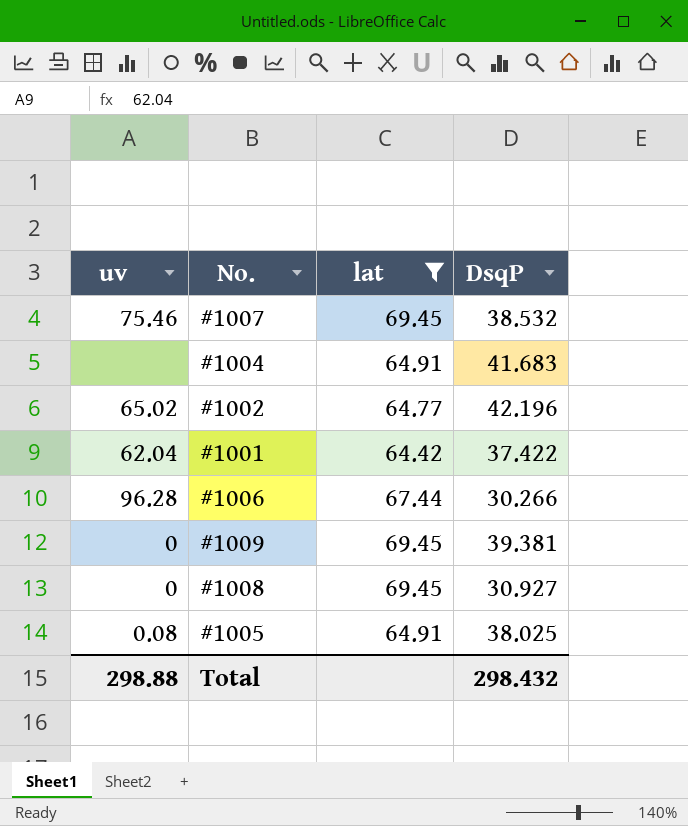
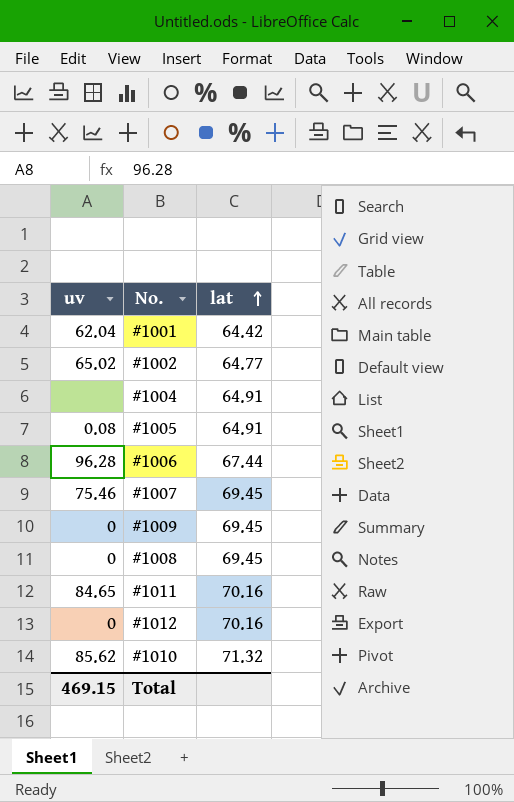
filter: lat <= 69.45 -> none
row order: none -> lat ascending
column DsqP | position: 4 -> none
Total | uv: 298.88 -> 469.15

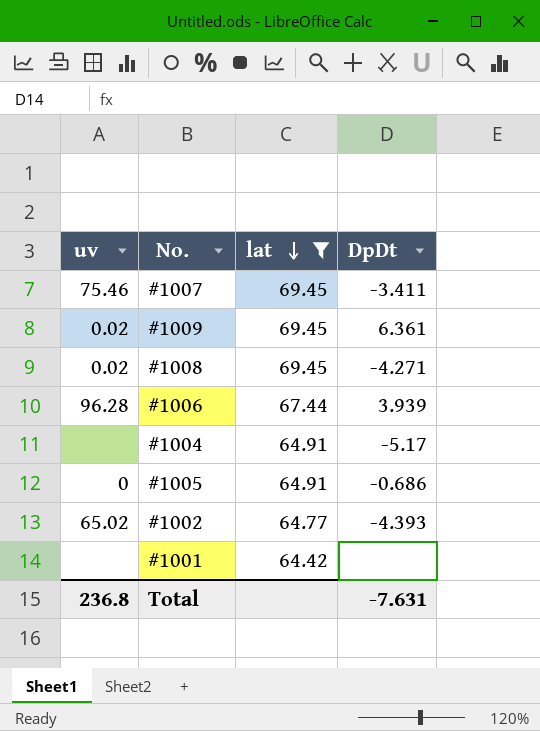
filter: none -> lat <= 69.45
row order: lat ascending -> lat descending
column DpDt | position: none -> 4
#1009 | uv: 0 -> 0.02
#1008 | uv: 0 -> 0.02
#1005 | uv: 0.08 -> 0
#1001 | uv: 62.04 -> none
Total | uv: 469.15 -> 236.8

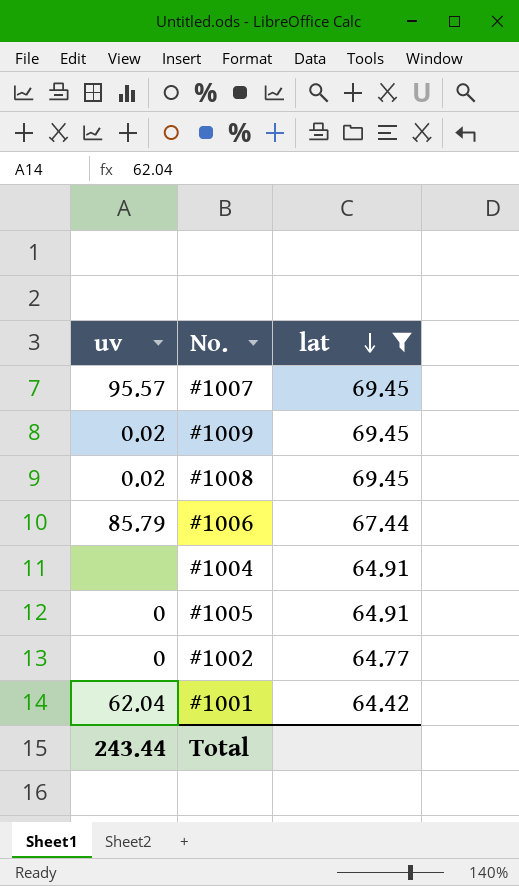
column DpDt | position: 4 -> none
#1007 | uv: 75.46 -> 95.57
#1006 | uv: 96.28 -> 85.79
#1002 | uv: 65.02 -> 0
#1001 | uv: none -> 62.04
Total | uv: 236.8 -> 243.44

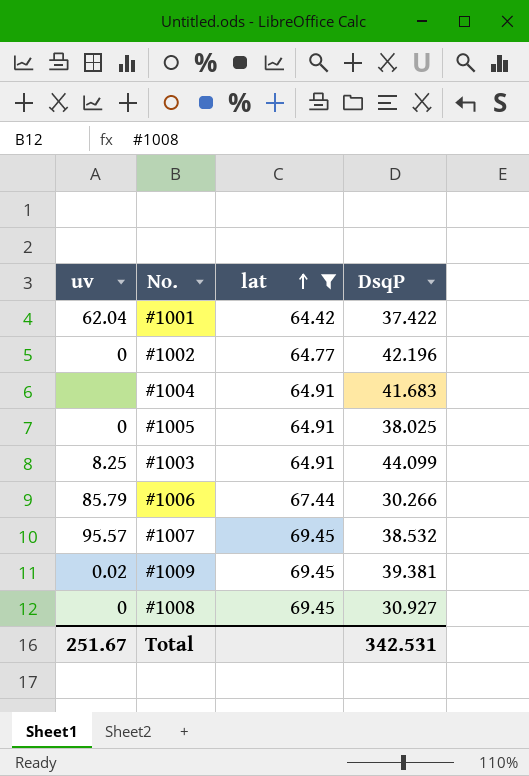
row order: lat descending -> lat ascending
column DsqP | position: none -> 4
row #1003: none -> 8.25 | 64.91 | 44.099
#1008 | uv: 0.02 -> 0
Total | uv: 243.44 -> 251.67

